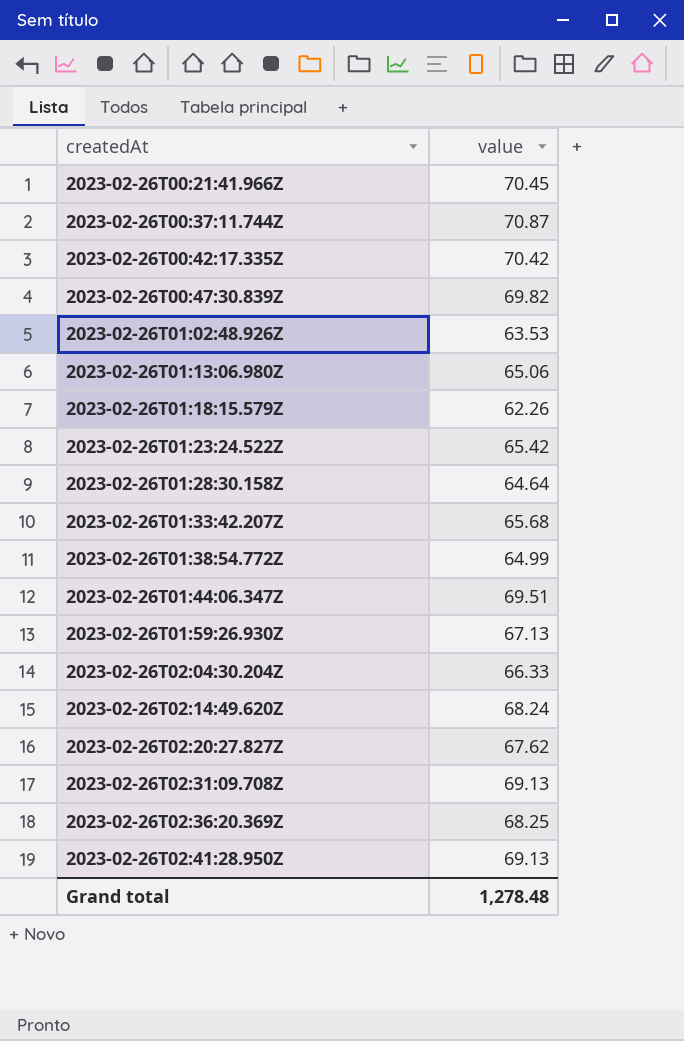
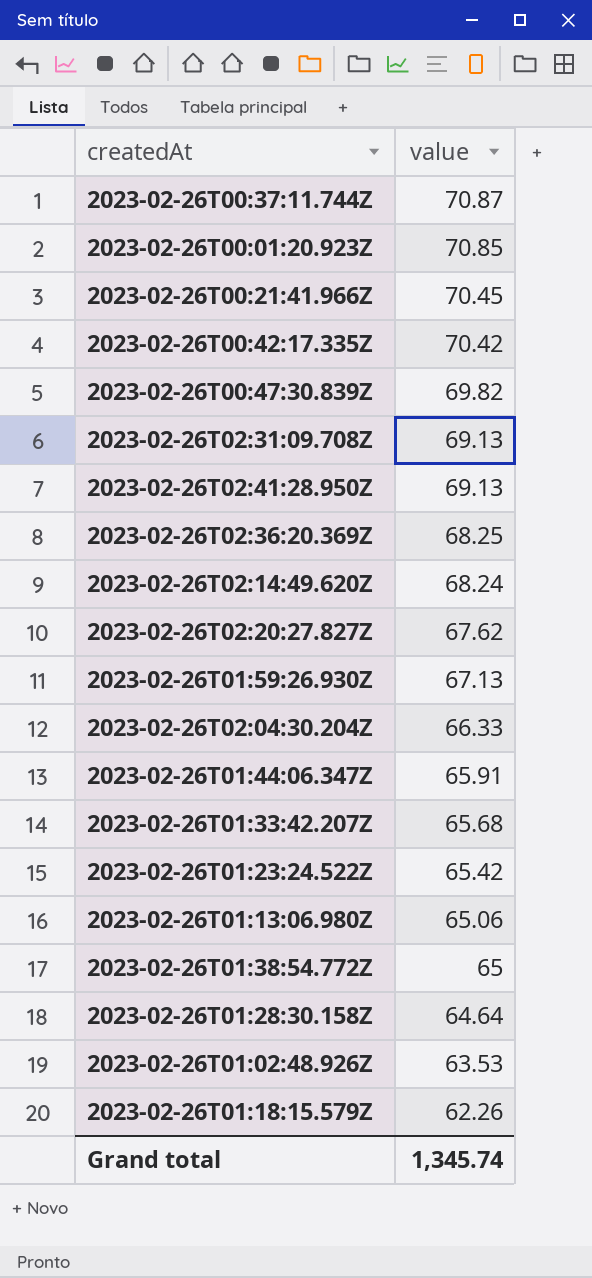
row order: createdAt ascending -> value descending
row 2023-02-26T00:01:20.923Z: none -> 70.85
2023-02-26T01:44:06.347Z | value: 69.51 -> 65.91
2023-02-26T01:38:54.772Z | value: 64.99 -> 65
Grand total | value: 1,278.48 -> 1,345.74

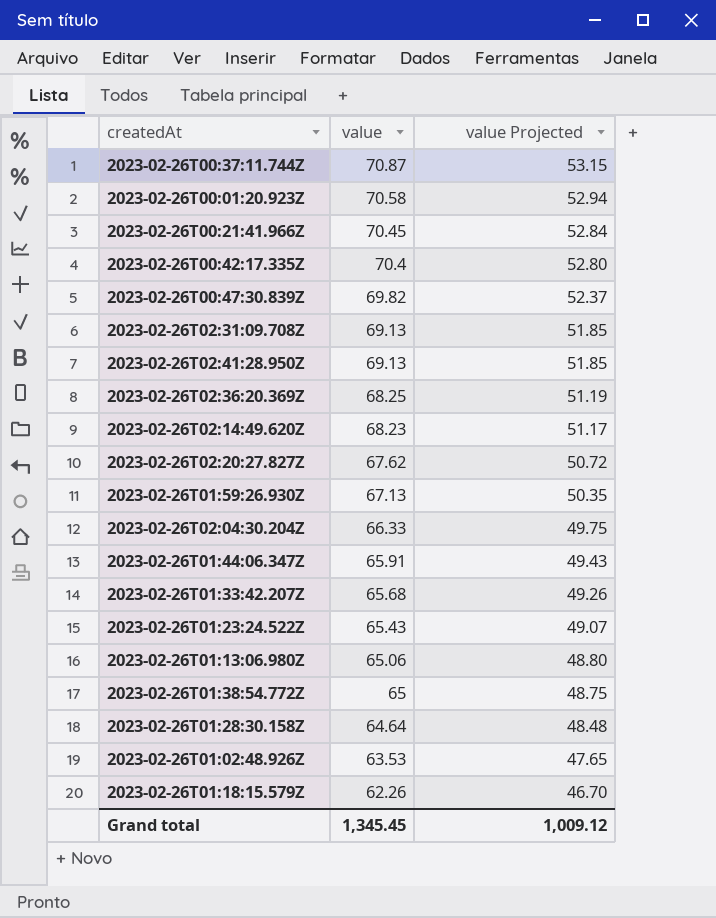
column value Projected | formula: none -> [value] * 0.75
2023-02-26T00:01:20.923Z | value: 70.85 -> 70.58
2023-02-26T00:42:17.335Z | value: 70.42 -> 70.4
2023-02-26T02:14:49.620Z | value: 68.24 -> 68.23
2023-02-26T01:23:24.522Z | value: 65.42 -> 65.43
Grand total | value: 1,345.74 -> 1,345.45

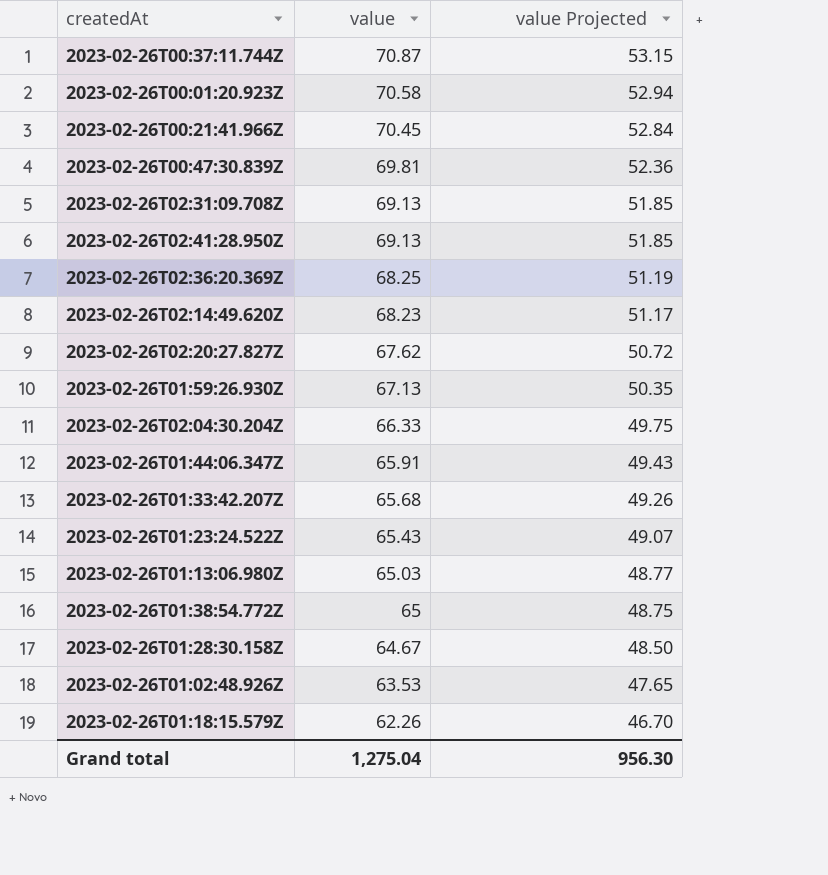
row 2023-02-26T00:42:17.335Z: 70.4 | 52.80 -> none
2023-02-26T00:47:30.839Z | value: 69.82 -> 69.81
2023-02-26T00:47:30.839Z | value Projected: 52.37 -> 52.36
2023-02-26T01:13:06.980Z | value: 65.06 -> 65.03
2023-02-26T01:13:06.980Z | value Projected: 48.80 -> 48.77
2023-02-26T01:28:30.158Z | value: 64.64 -> 64.67
2023-02-26T01:28:30.158Z | value Projected: 48.48 -> 48.50
Grand total | value: 1,345.45 -> 1,275.04
Grand total | value Projected: 1,009.12 -> 956.30

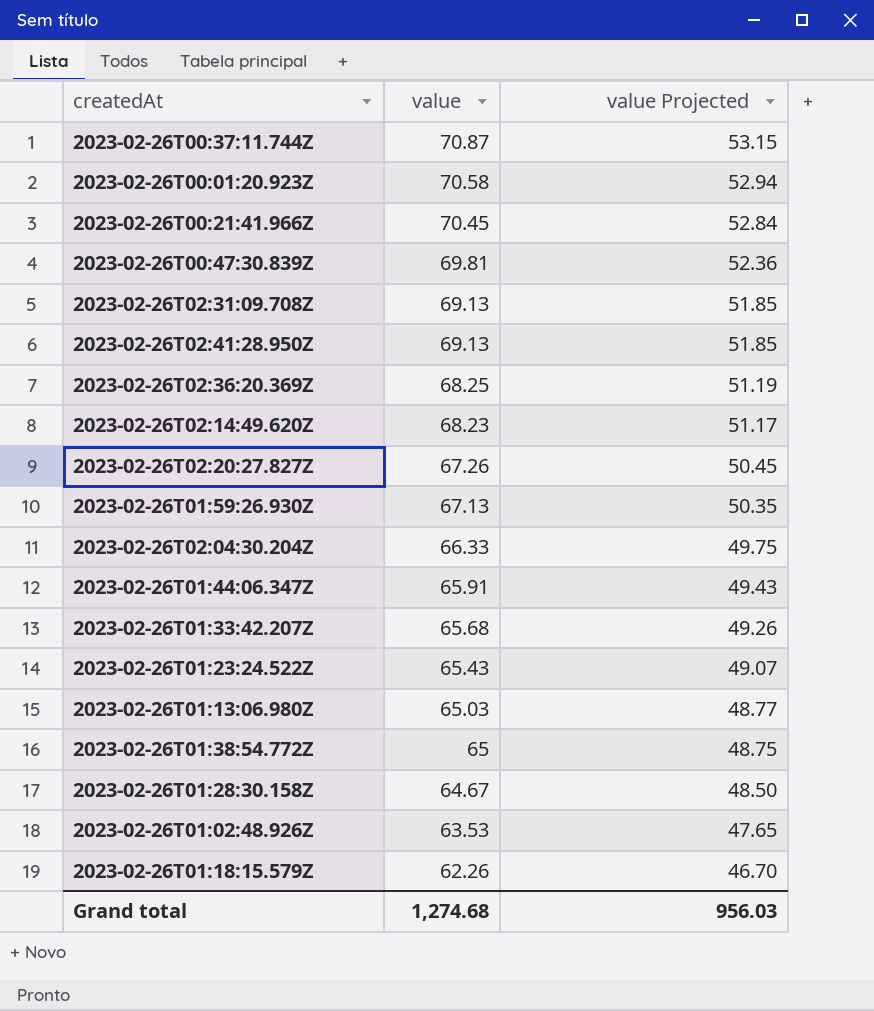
2023-02-26T02:20:27.827Z | value: 67.62 -> 67.26
2023-02-26T02:20:27.827Z | value Projected: 50.72 -> 50.45
Grand total | value: 1,275.04 -> 1,274.68
Grand total | value Projected: 956.30 -> 956.03

